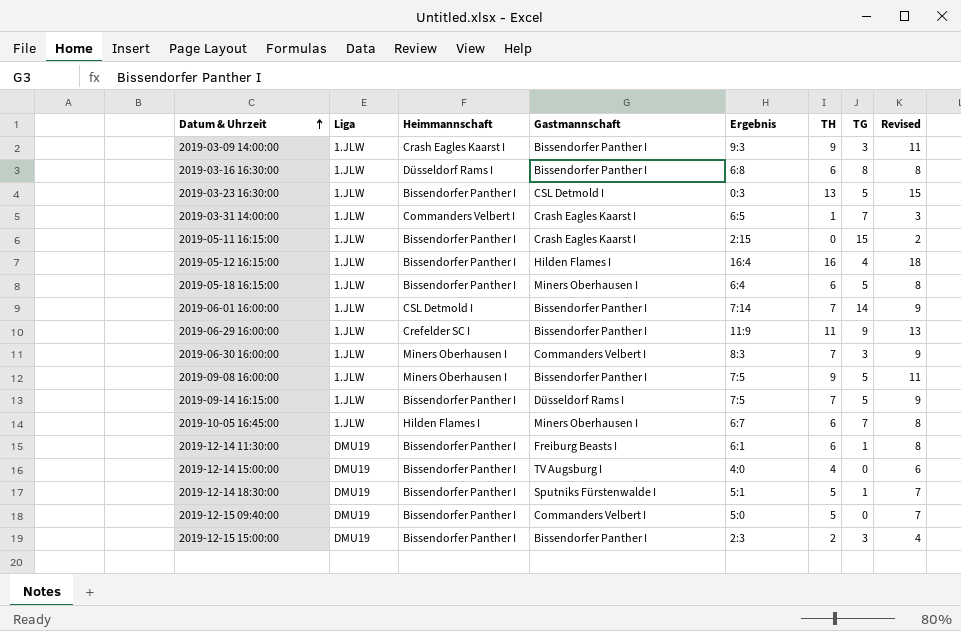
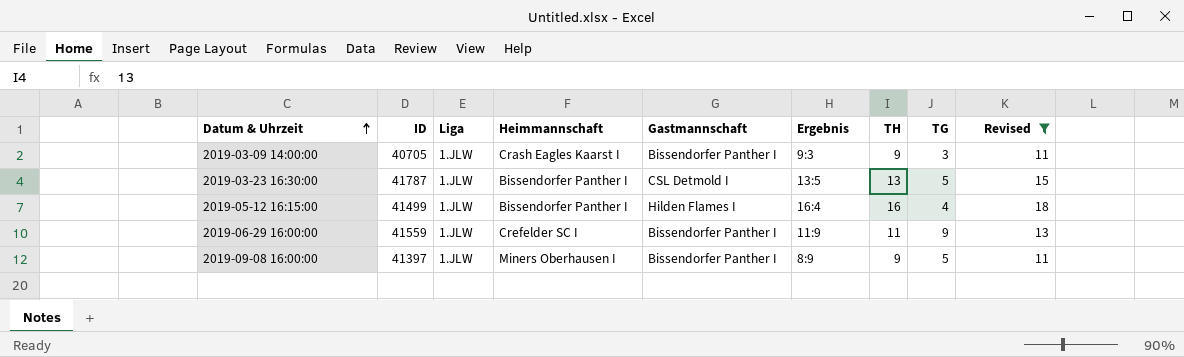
filter: none -> Revised >= 11
column ID | position: none -> 2
2019-03-23 16:30:00 | Ergebnis: 0:3 -> 13:5
2019-09-08 16:00:00 | Ergebnis: 7:5 -> 8:9

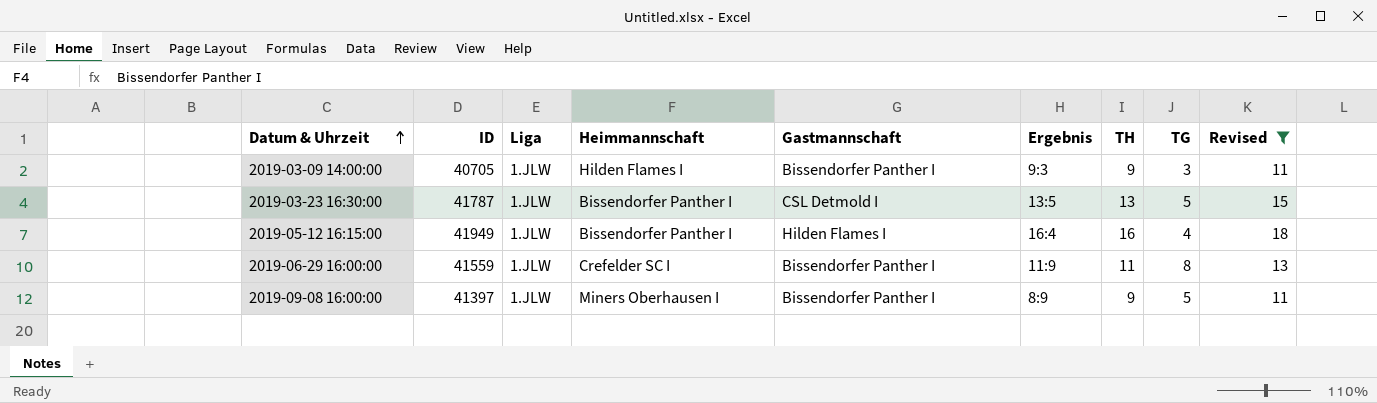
2019-03-09 14:00:00 | Heimmannschaft: Crash Eagles Kaarst I -> Hilden Flames I
2019-05-12 16:15:00 | ID: 41499 -> 41949
2019-06-29 16:00:00 | TG: 9 -> 8

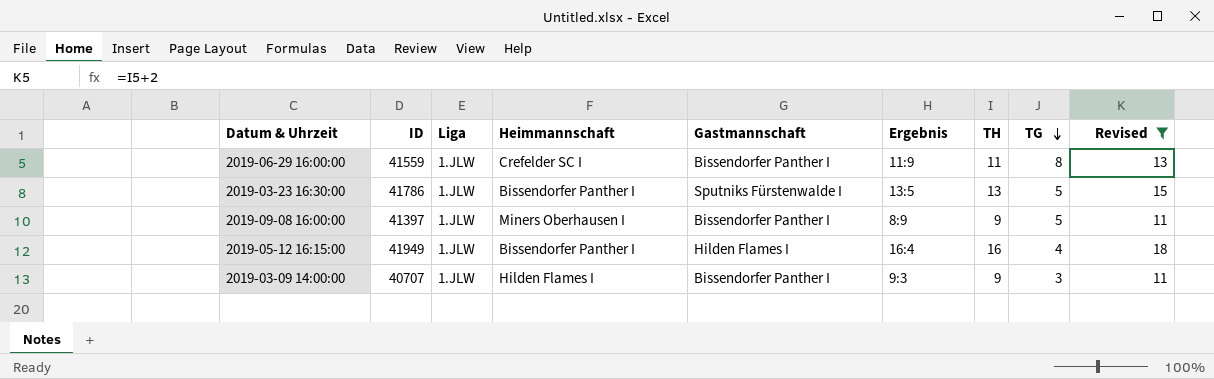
row order: Datum & Uhrzeit ascending -> TG descending
2019-03-23 16:30:00 | ID: 41787 -> 41786
2019-03-23 16:30:00 | Gastmannschaft: CSL Detmold I -> Sputniks Fürstenwalde I
2019-03-09 14:00:00 | ID: 40705 -> 40707

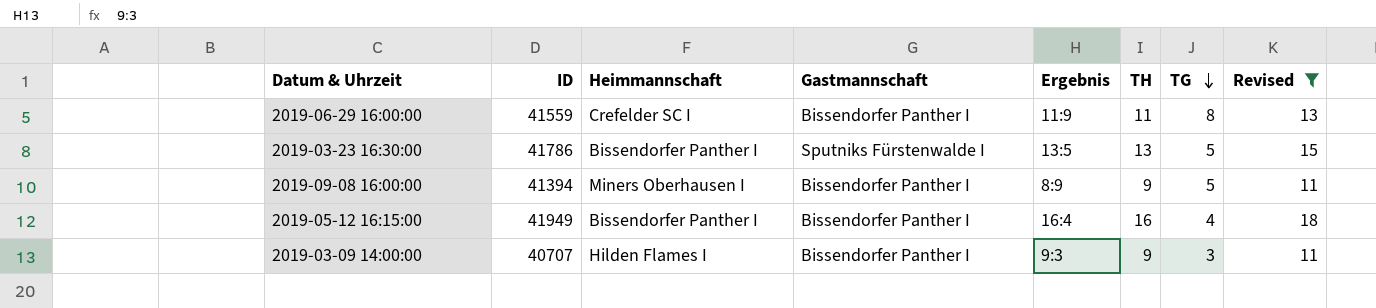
column Liga | position: 3 -> none
2019-09-08 16:00:00 | ID: 41397 -> 41394
2019-05-12 16:15:00 | Gastmannschaft: Hilden Flames I -> Bissendorfer Panther I

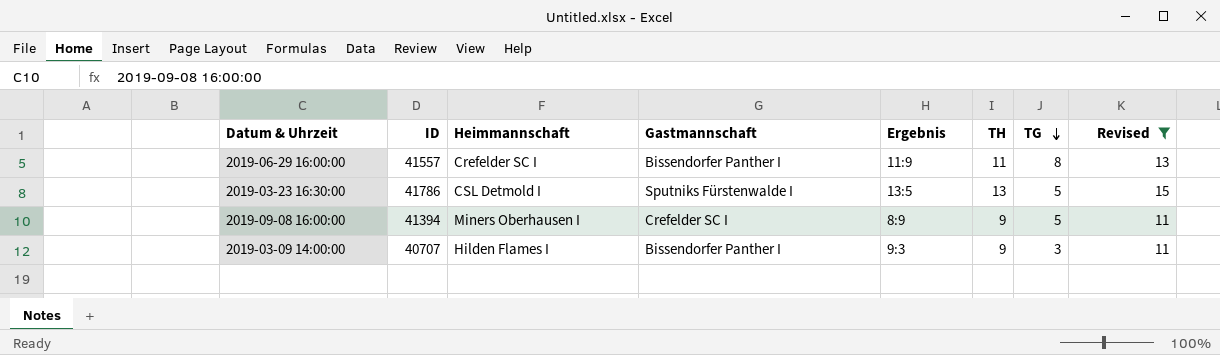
row 2019-05-12 16:15:00: 41949 | Bissendorfer Panther I | Bissendorfer Panther I | 16:4 | 16 | 4 | 18 -> none
2019-06-29 16:00:00 | ID: 41559 -> 41557
2019-03-23 16:30:00 | Heimmannschaft: Bissendorfer Panther I -> CSL Detmold I
2019-09-08 16:00:00 | Gastmannschaft: Bissendorfer Panther I -> Crefelder SC I

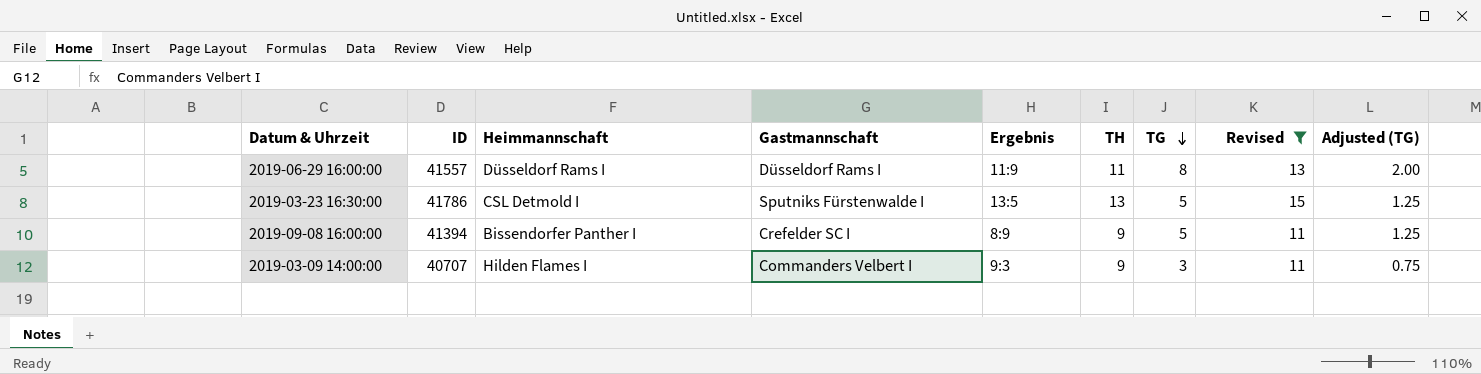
column Adjusted (TG) | formula: none -> [TG] * 0.25
2019-06-29 16:00:00 | Heimmannschaft: Crefelder SC I -> Düsseldorf Rams I
2019-06-29 16:00:00 | Gastmannschaft: Bissendorfer Panther I -> Düsseldorf Rams I
2019-09-08 16:00:00 | Heimmannschaft: Miners Oberhausen I -> Bissendorfer Panther I
2019-03-09 14:00:00 | Gastmannschaft: Bissendorfer Panther I -> Commanders Velbert I

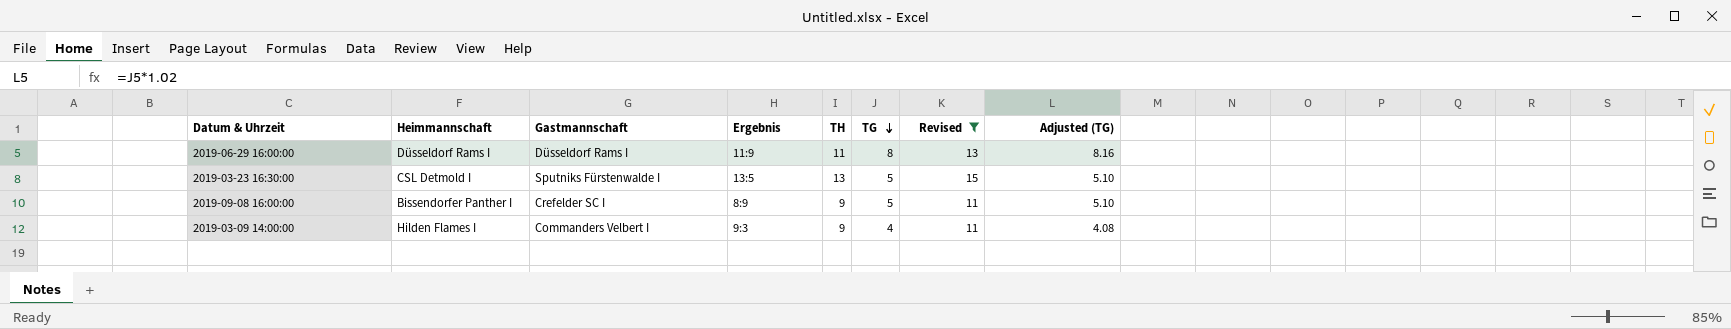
column ID | position: 2 -> none
column Adjusted (TG) | formula: [TG] * 0.25 -> [TG] * 1.02
2019-03-09 14:00:00 | TG: 3 -> 4

